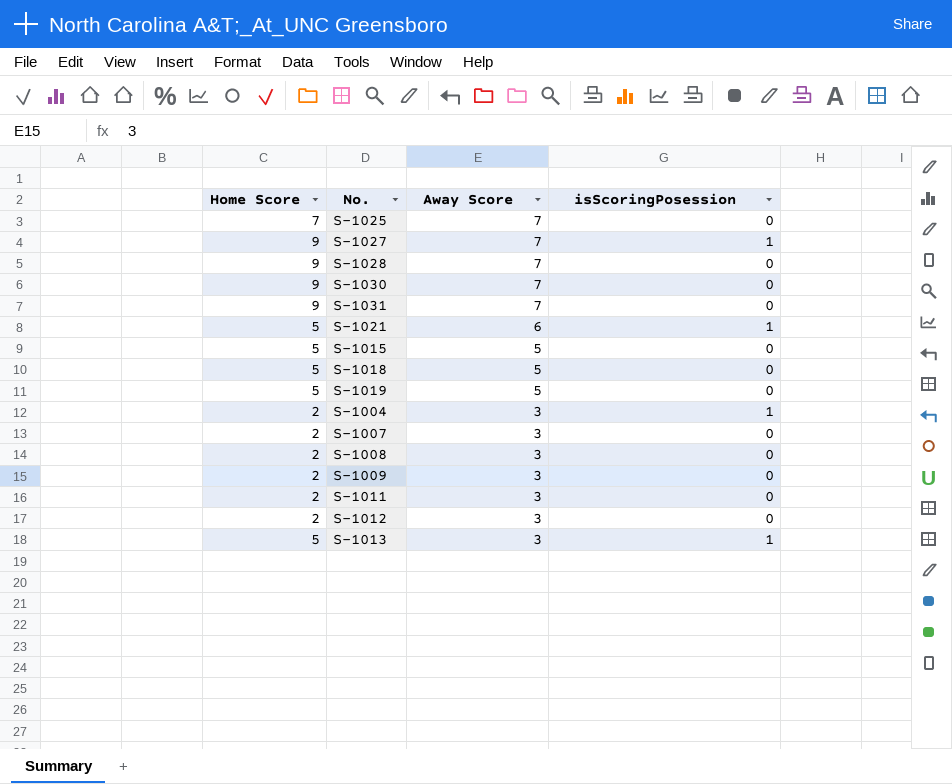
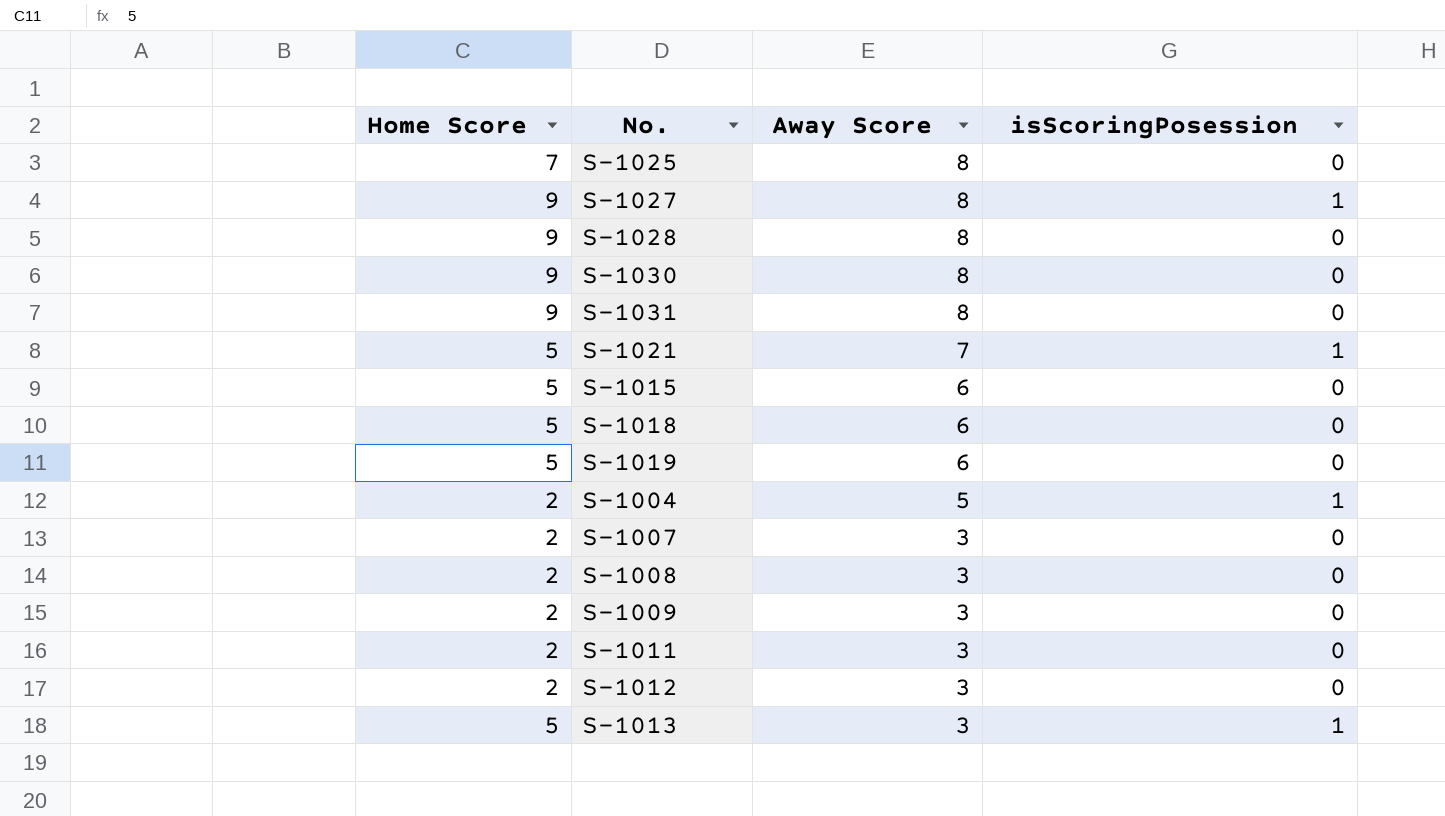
S-1025 | Away Score: 7 -> 8
S-1027 | Away Score: 7 -> 8
S-1028 | Away Score: 7 -> 8
S-1030 | Away Score: 7 -> 8
S-1031 | Away Score: 7 -> 8
S-1021 | Away Score: 6 -> 7
S-1015 | Away Score: 5 -> 6
S-1018 | Away Score: 5 -> 6
S-1019 | Away Score: 5 -> 6
S-1004 | Away Score: 3 -> 5

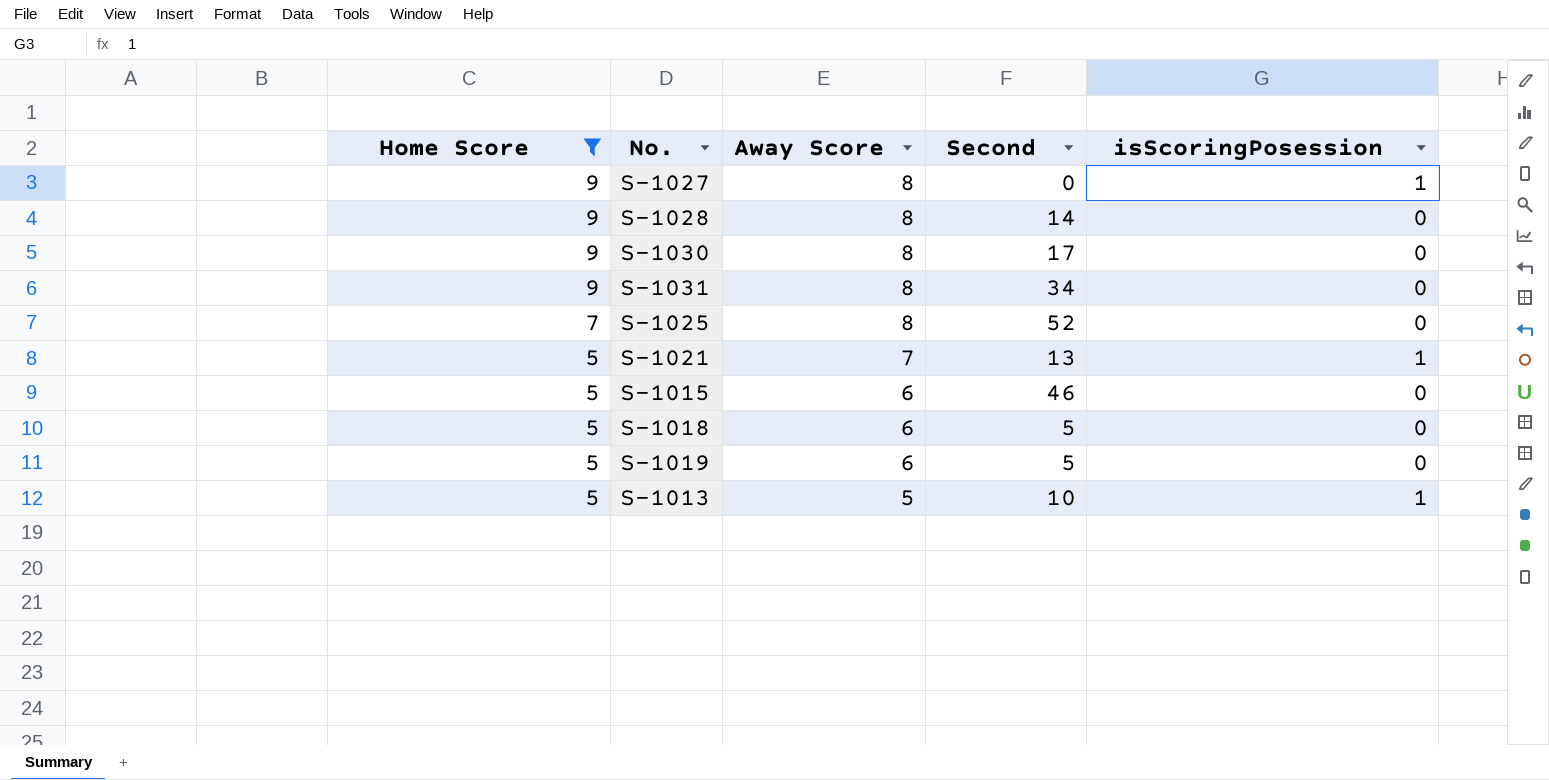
filter: none -> Home Score != 2
row order: Away Score descending -> Home Score descending
column Second | position: none -> 4
S-1013 | Away Score: 3 -> 5

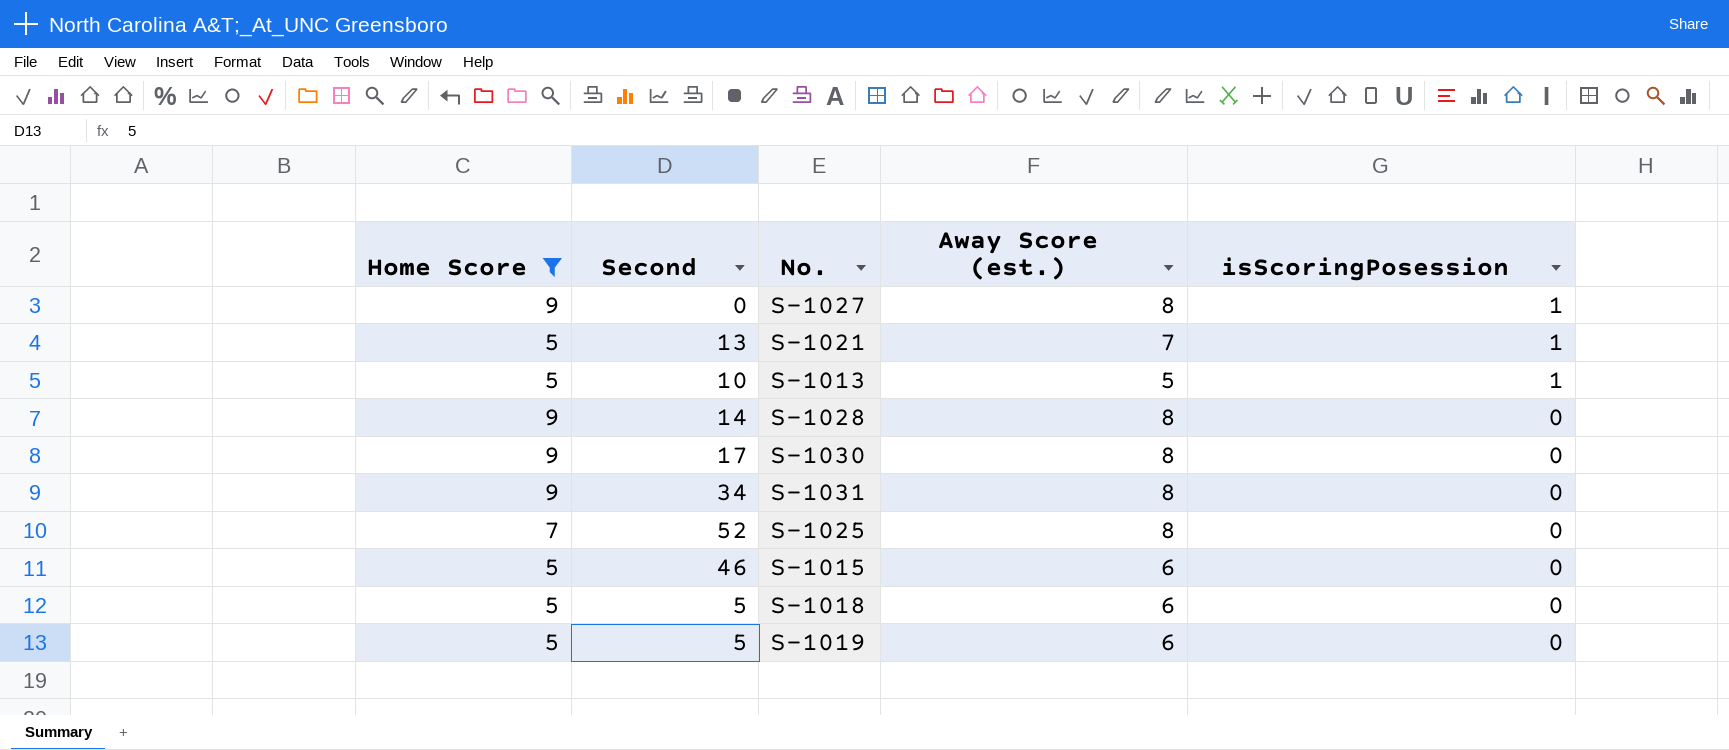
row order: Home Score descending -> isScoringPosession descending
column Second | position: 4 -> 2
column name: Away Score -> Away Score (est.)

